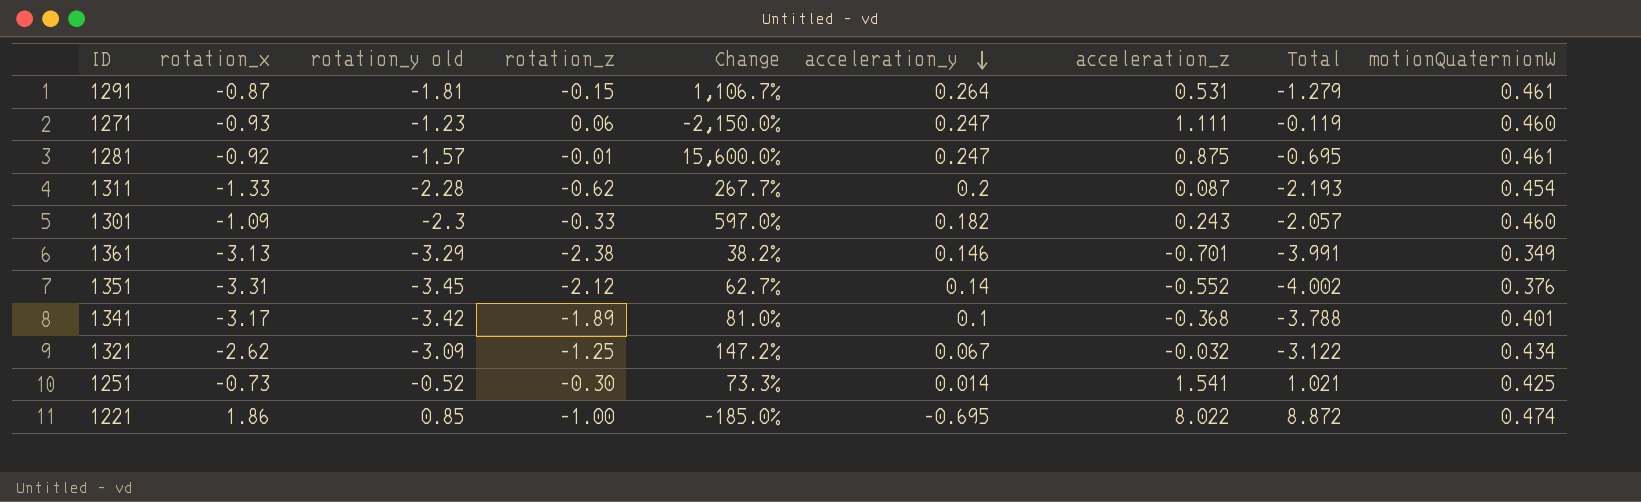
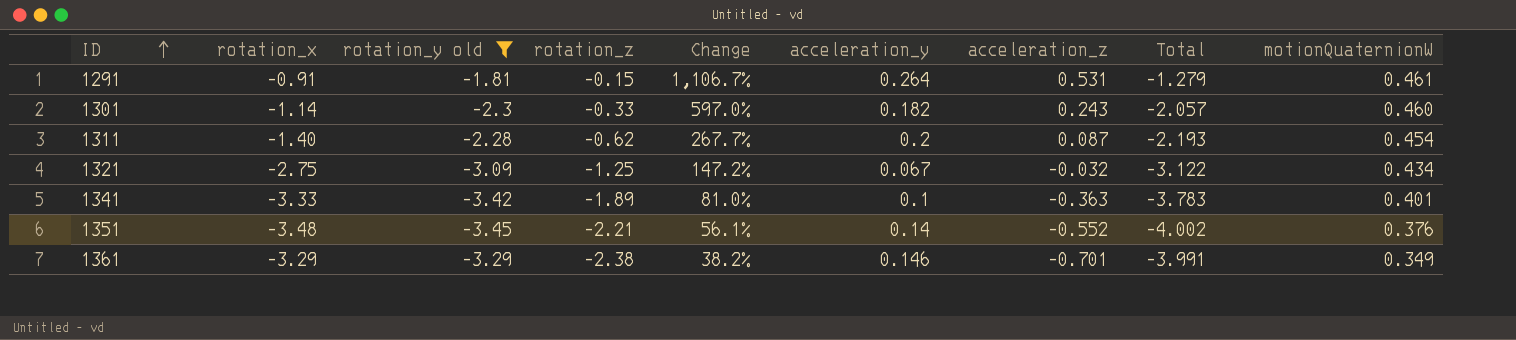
filter: none -> rotation_y old <= -1.81
row order: acceleration_y descending -> ID ascending
1291 | rotation_x: -0.87 -> -0.91
1301 | rotation_x: -1.09 -> -1.14
1311 | rotation_x: -1.33 -> -1.40
1321 | rotation_x: -2.62 -> -2.75
1341 | rotation_x: -3.17 -> -3.33
1341 | acceleration_z: -0.368 -> -0.363
1341 | Total: -3.788 -> -3.783
1351 | rotation_x: -3.31 -> -3.48
1351 | rotation_z: -2.12 -> -2.21
1351 | Change: 62.7% -> 56.1%
1361 | rotation_x: -3.13 -> -3.29

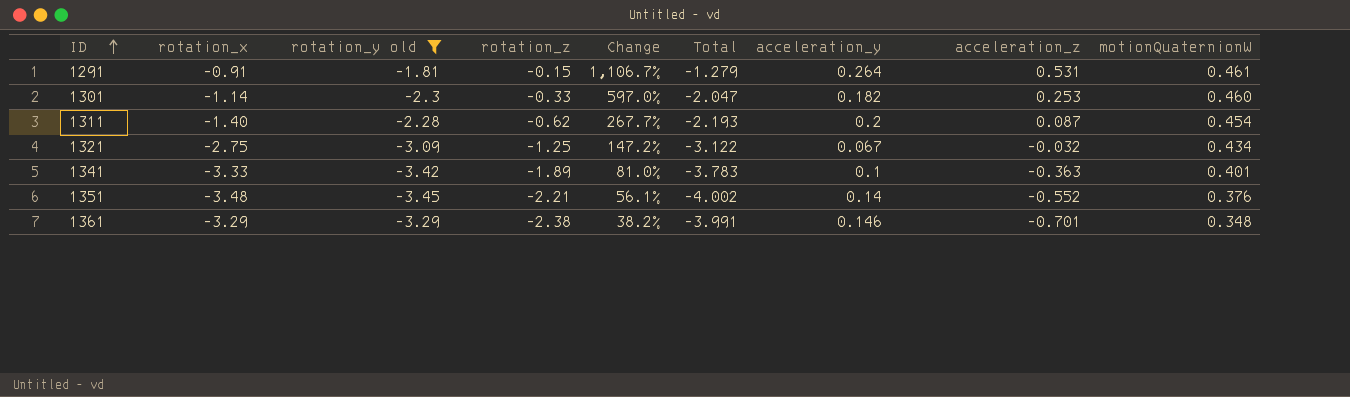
column Total | position: 8 -> 6
1301 | Total: -2.057 -> -2.047
1301 | acceleration_z: 0.243 -> 0.253
1361 | motionQuaternionW: 0.349 -> 0.348

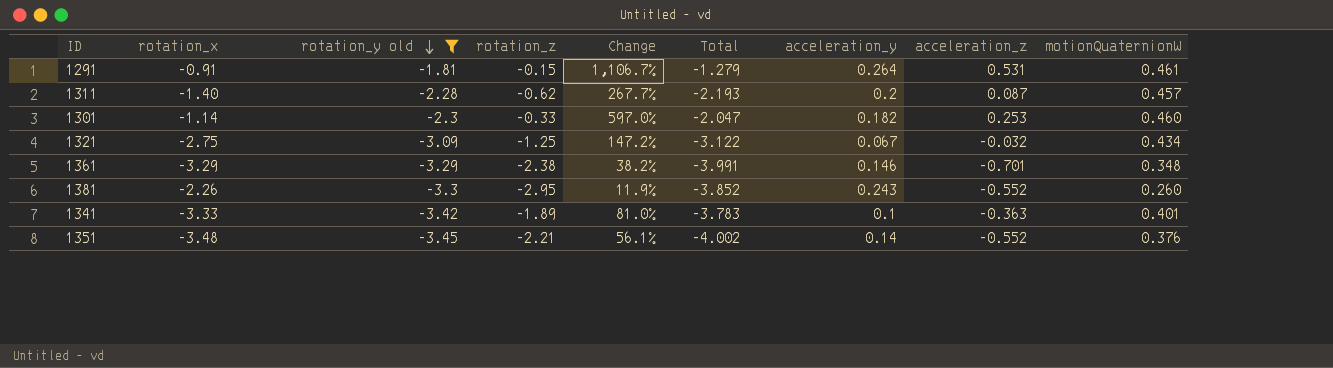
row order: ID ascending -> rotation_y old descending
1311 | motionQuaternionW: 0.454 -> 0.457
row 1381: none -> -2.26 | -3.3 | -2.95 | 11.9% | -3.852 | 0.243 | -0.552 | 0.260

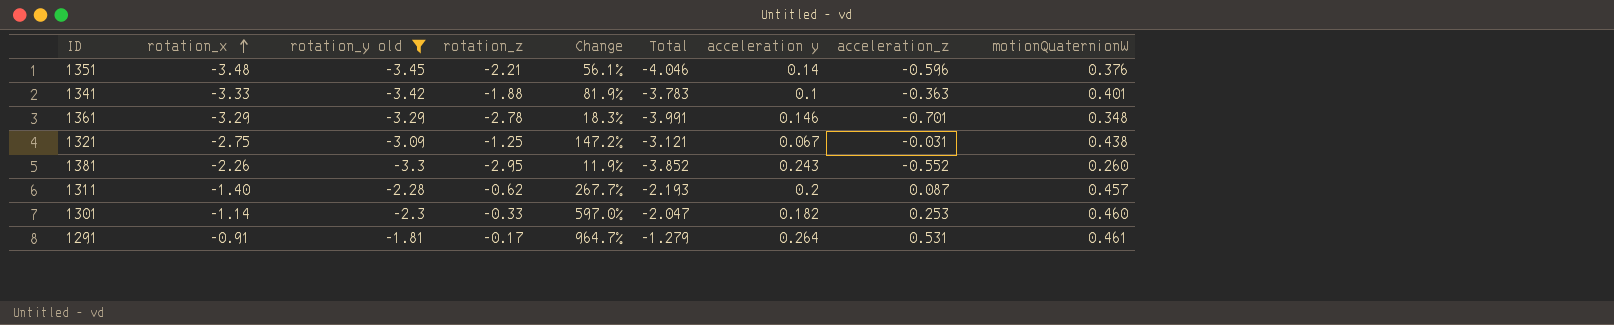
row order: rotation_y old descending -> rotation_x ascending
column name: acceleration_y -> acceleration y
1351 | Total: -4.002 -> -4.046
1351 | acceleration_z: -0.552 -> -0.596
1341 | rotation_z: -1.89 -> -1.88
1341 | Change: 81.0% -> 81.9%
1361 | rotation_z: -2.38 -> -2.78
1361 | Change: 38.2% -> 18.3%
1321 | Total: -3.122 -> -3.121
1321 | acceleration_z: -0.032 -> -0.031
1321 | motionQuaternionW: 0.434 -> 0.438
1291 | rotation_z: -0.15 -> -0.17
1291 | Change: 1,106.7% -> 964.7%

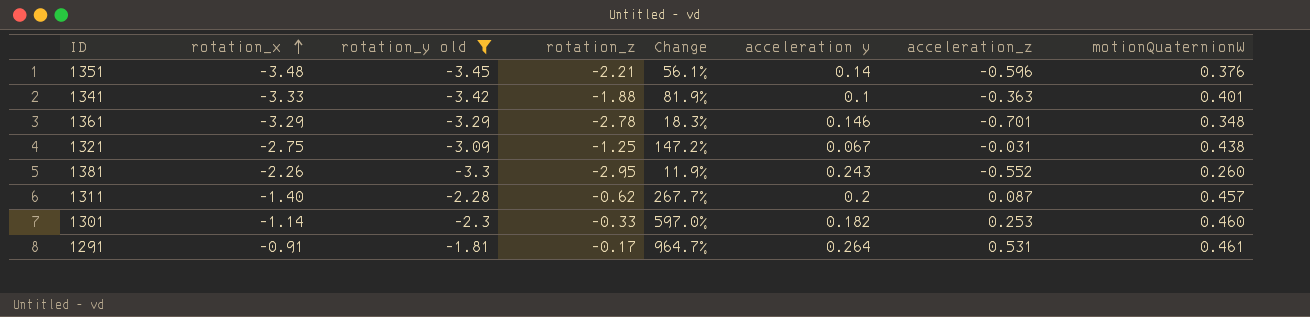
column Total | formula: [rotation_y old] + [acceleration_z] -> none

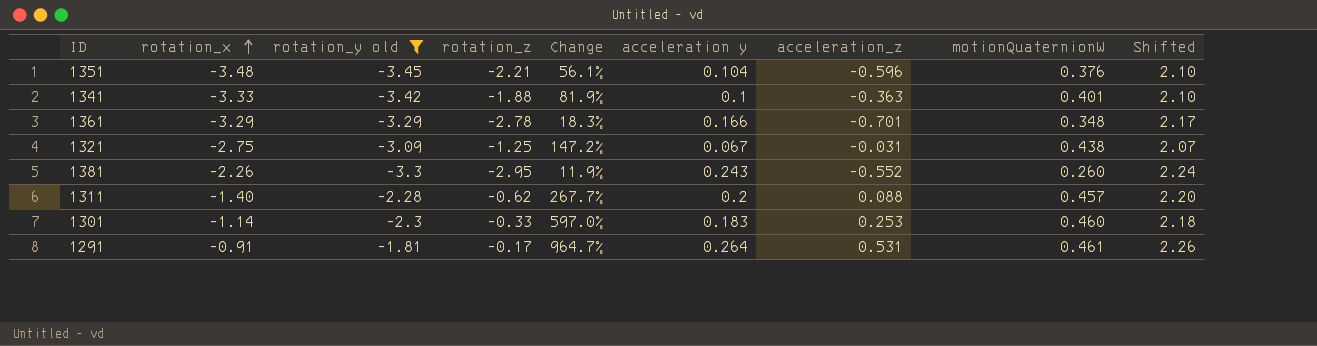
column Shifted | formula: none -> [acceleration y] + 2
1351 | acceleration y: 0.14 -> 0.104
1361 | acceleration y: 0.146 -> 0.166
1311 | acceleration_z: 0.087 -> 0.088
1301 | acceleration y: 0.182 -> 0.183

